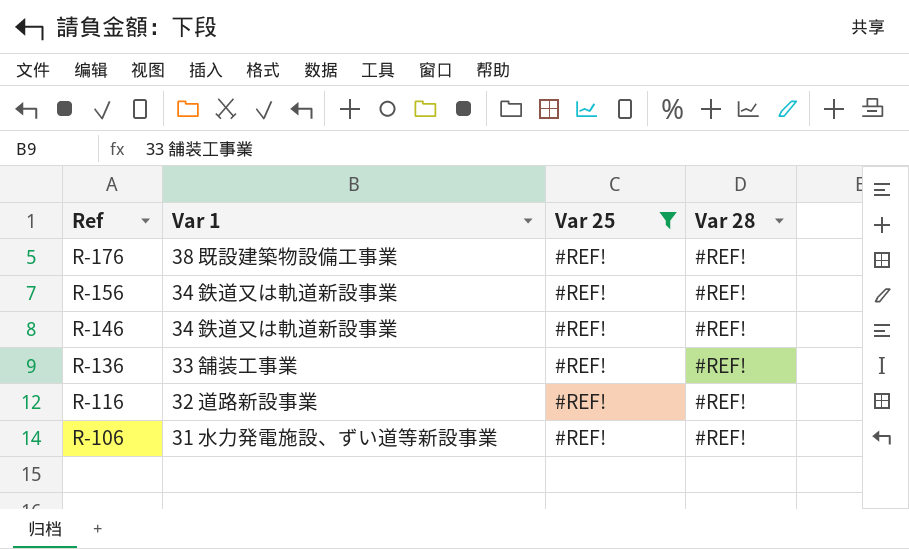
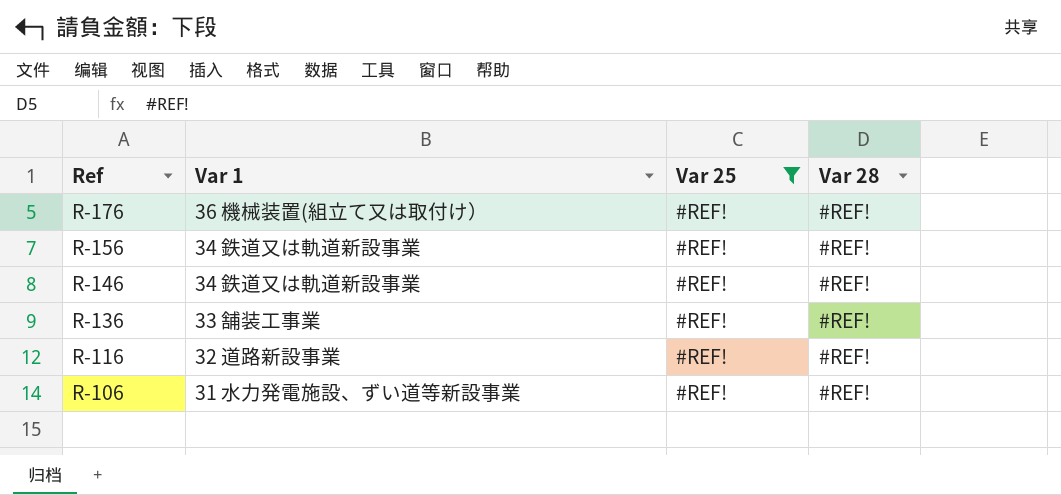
R-176 | Var 1: 38 既設建築物設備工事業 -> 36 機械装置(組立て又は取付け）

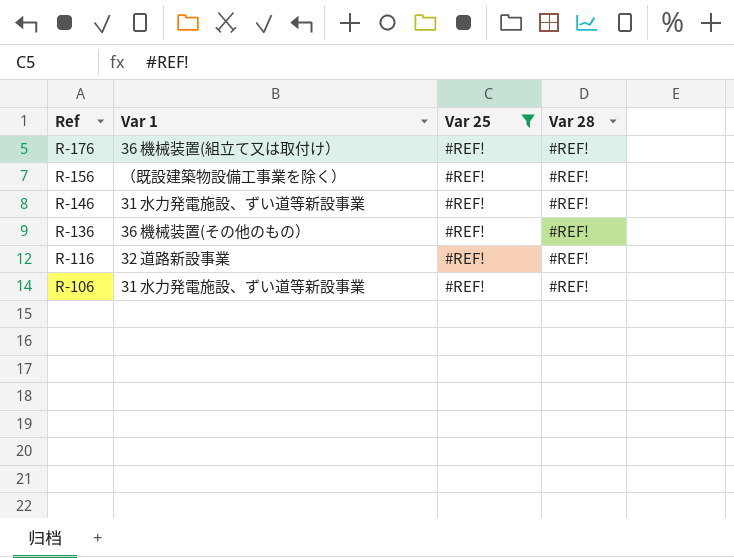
R-156 | Var 1: 34 鉄道又は軌道新設事業 -> （既設建築物設備工事業を除く）
R-146 | Var 1: 34 鉄道又は軌道新設事業 -> 31 水力発電施設、ずい道等新設事業
R-136 | Var 1: 33 舗装工事業 -> 36 機械装置(その他のもの）

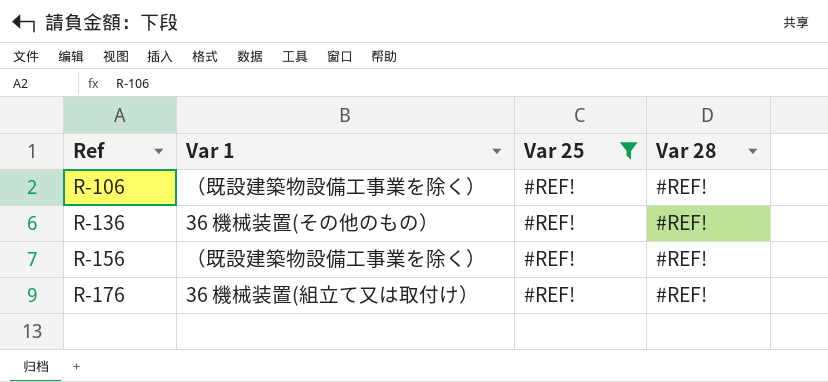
row order: Ref descending -> Ref ascending
row R-146: 31 水力発電施設、ずい道等新設事業 | #REF! | #REF! -> none
row R-116: 32 道路新設事業 | #REF! | #REF! -> none
R-106 | Var 1: 31 水力発電施設、ずい道等新設事業 -> （既設建築物設備工事業を除く）

